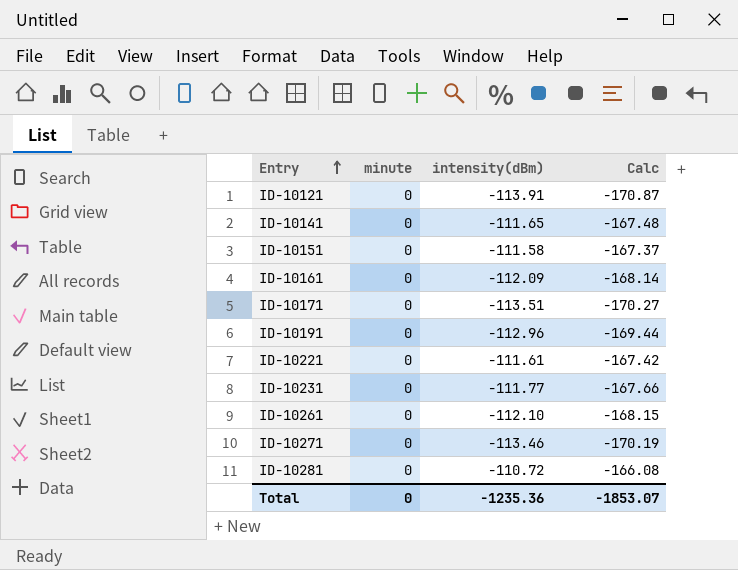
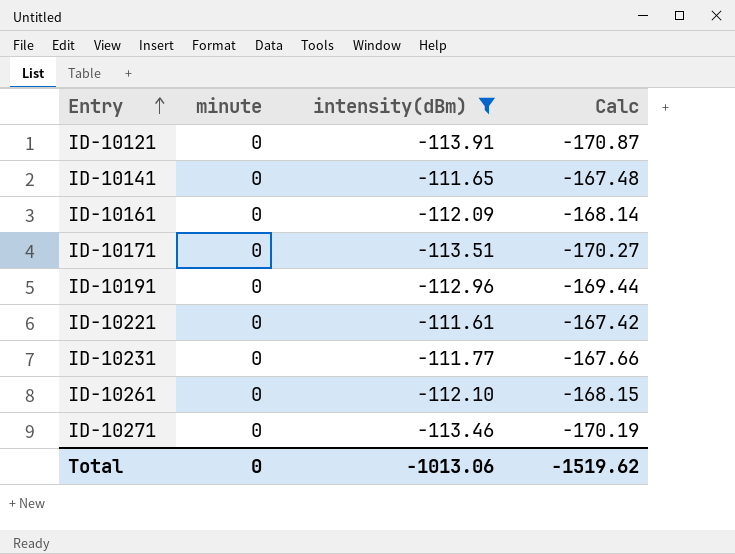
filter: none -> intensity(dBm) <= -111.61
Total | intensity(dBm): -1235.36 -> -1013.06
Total | Calc: -1853.07 -> -1519.62

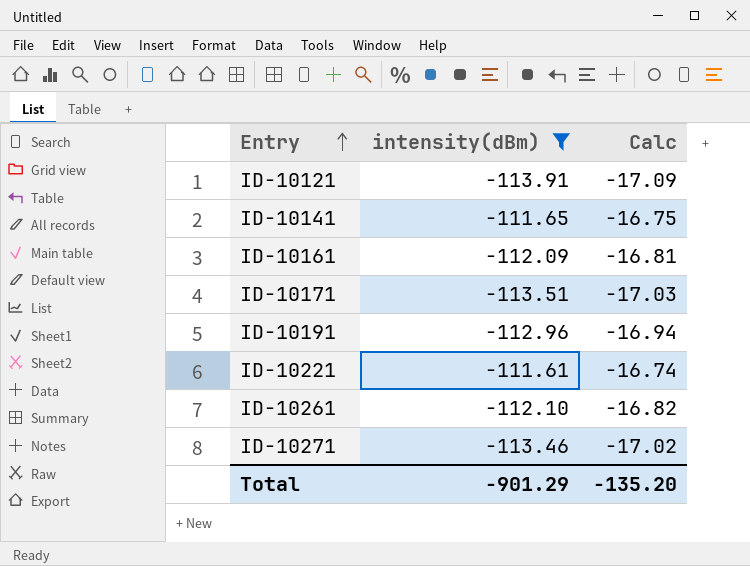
column minute | position: 2 -> none
column Calc | formula: [intensity(dBm)] * 1.5 -> [intensity(dBm)] * 0.15
row ID-10231: 0 | -111.77 | -167.66 -> none
Total | intensity(dBm): -1013.06 -> -901.29
Total | Calc: -1519.62 -> -135.20

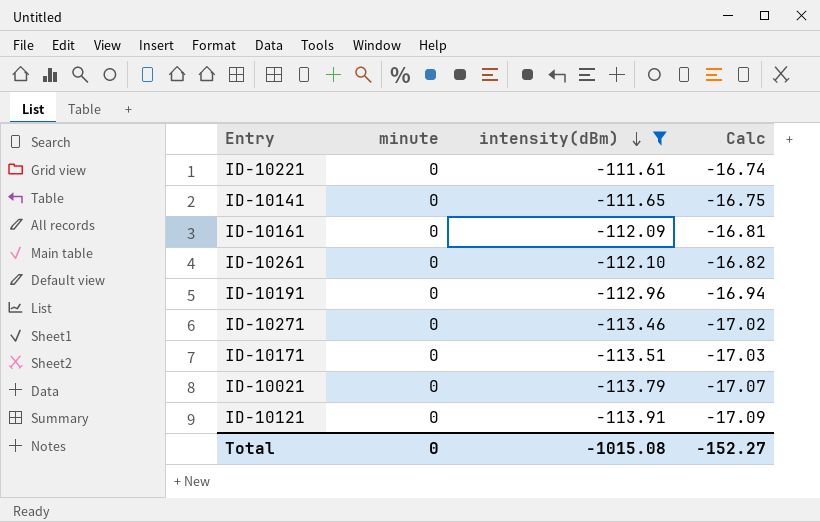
row order: Entry ascending -> intensity(dBm) descending
column minute | position: none -> 2
row ID-10021: none -> 0 | -113.79 | -17.07
Total | intensity(dBm): -901.29 -> -1015.08
Total | Calc: -135.20 -> -152.27

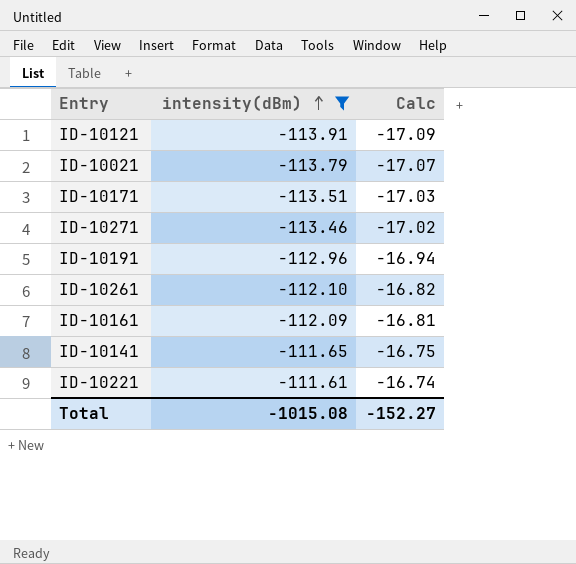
row order: intensity(dBm) descending -> intensity(dBm) ascending
column minute | position: 2 -> none

